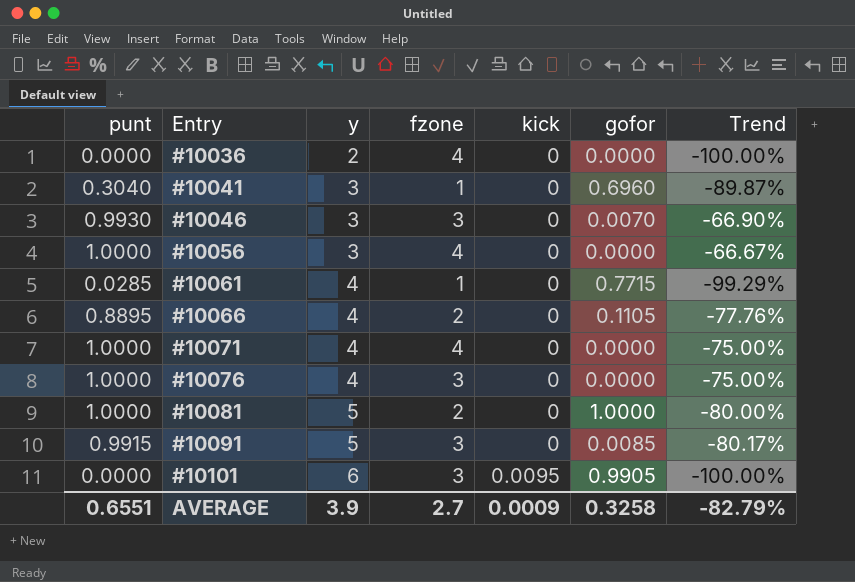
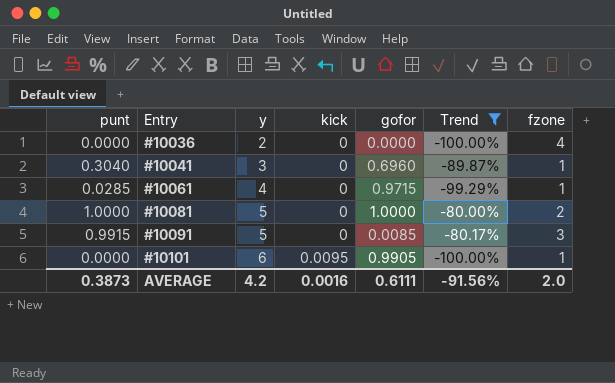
filter: none -> Trend <= -80.00%
column fzone | position: 4 -> 7
#10061 | gofor: 0.7715 -> 0.9715
#10101 | fzone: 3 -> 1
AVERAGE | punt: 0.6551 -> 0.3873
AVERAGE | y: 3.9 -> 4.2
AVERAGE | kick: 0.0009 -> 0.0016
AVERAGE | gofor: 0.3258 -> 0.6111
AVERAGE | Trend: -82.79% -> -91.56%
AVERAGE | fzone: 2.7 -> 2.0

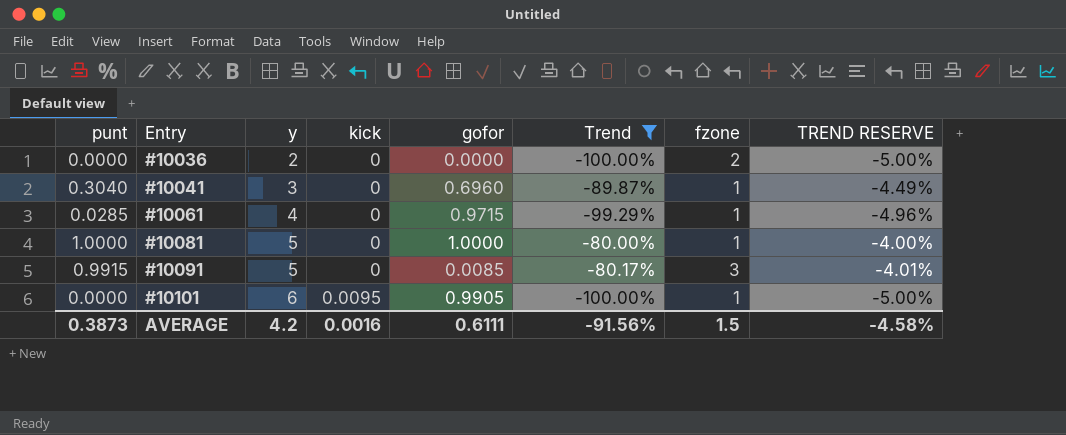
column TREND RESERVE | formula: none -> [Trend] * 0.05
#10036 | fzone: 4 -> 2
#10081 | fzone: 2 -> 1
AVERAGE | fzone: 2.0 -> 1.5

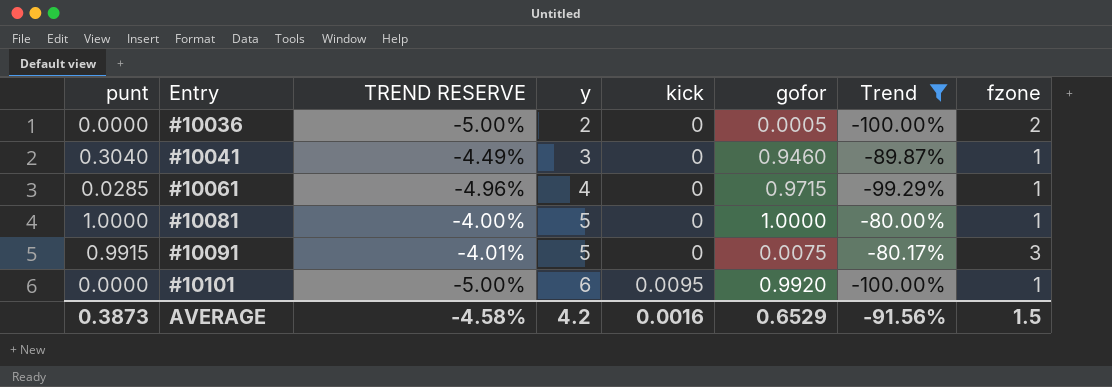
column TREND RESERVE | position: 8 -> 3
#10036 | gofor: 0.0000 -> 0.0005
#10041 | gofor: 0.6960 -> 0.9460
#10091 | gofor: 0.0085 -> 0.0075
#10101 | gofor: 0.9905 -> 0.9920
AVERAGE | gofor: 0.6111 -> 0.6529

